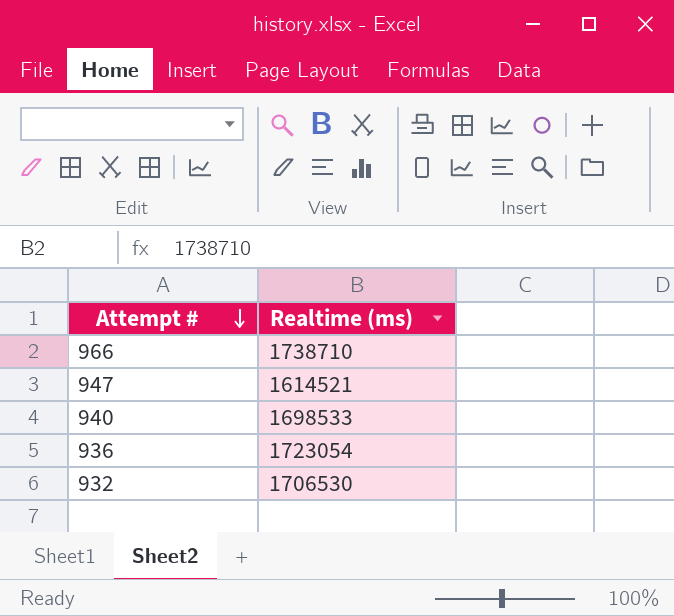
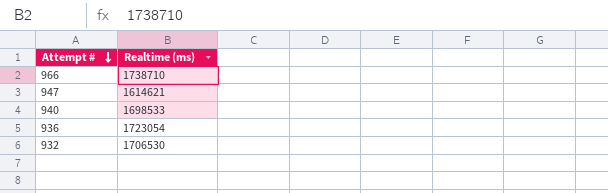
947 | Realtime (ms): 1614521 -> 1614621

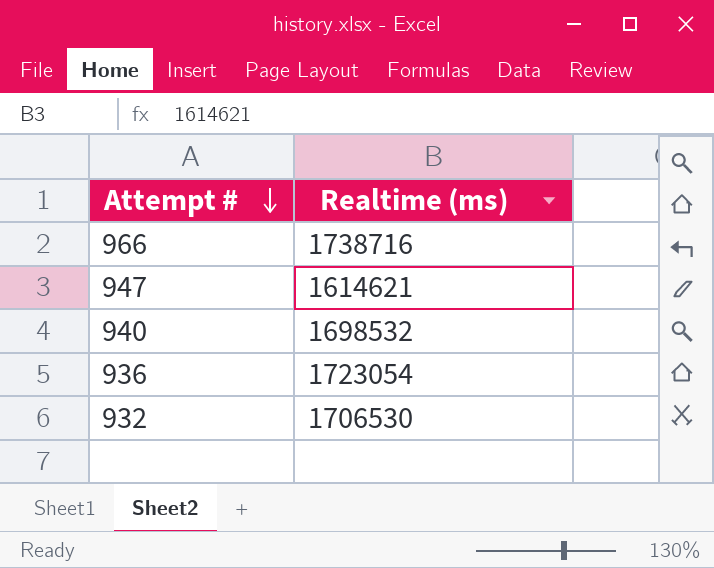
966 | Realtime (ms): 1738710 -> 1738716
940 | Realtime (ms): 1698533 -> 1698532

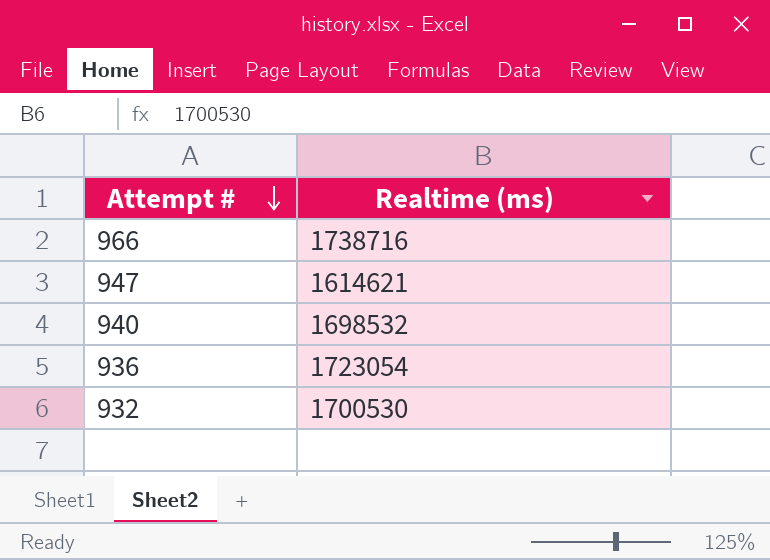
932 | Realtime (ms): 1706530 -> 1700530

